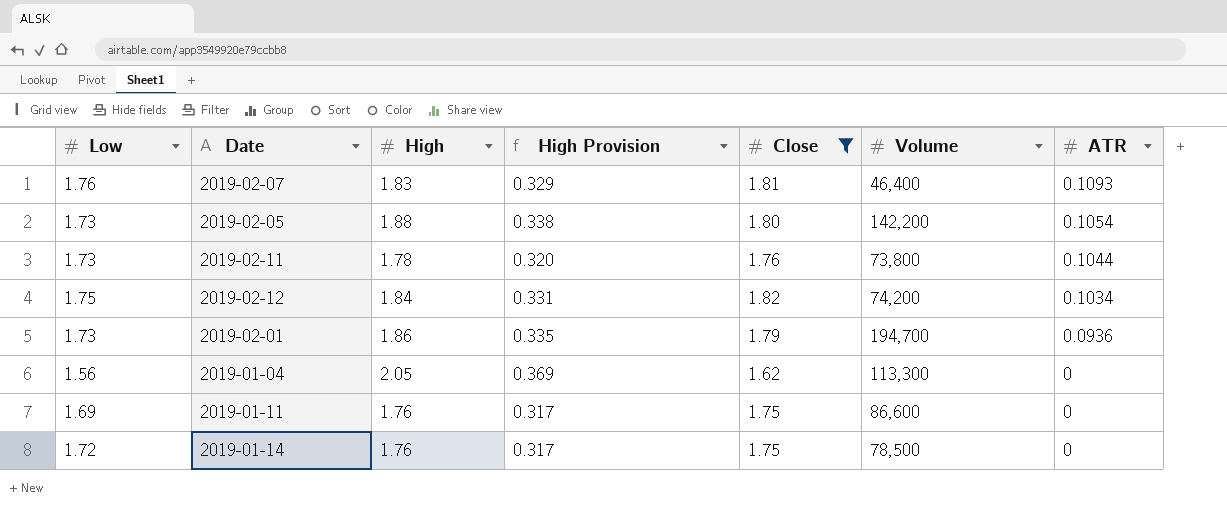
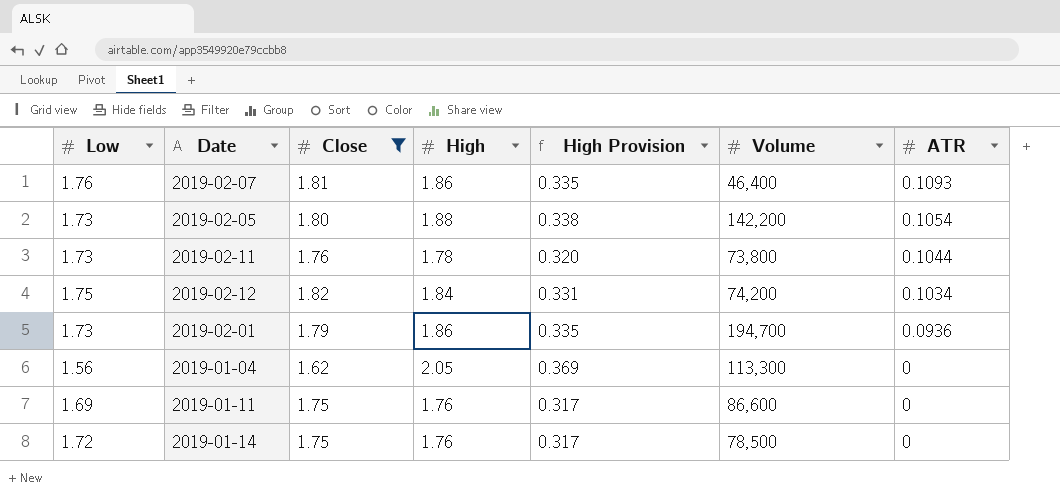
column Close | position: 5 -> 3
2019-02-07 | High: 1.83 -> 1.86
2019-02-07 | High Provision: 0.329 -> 0.335

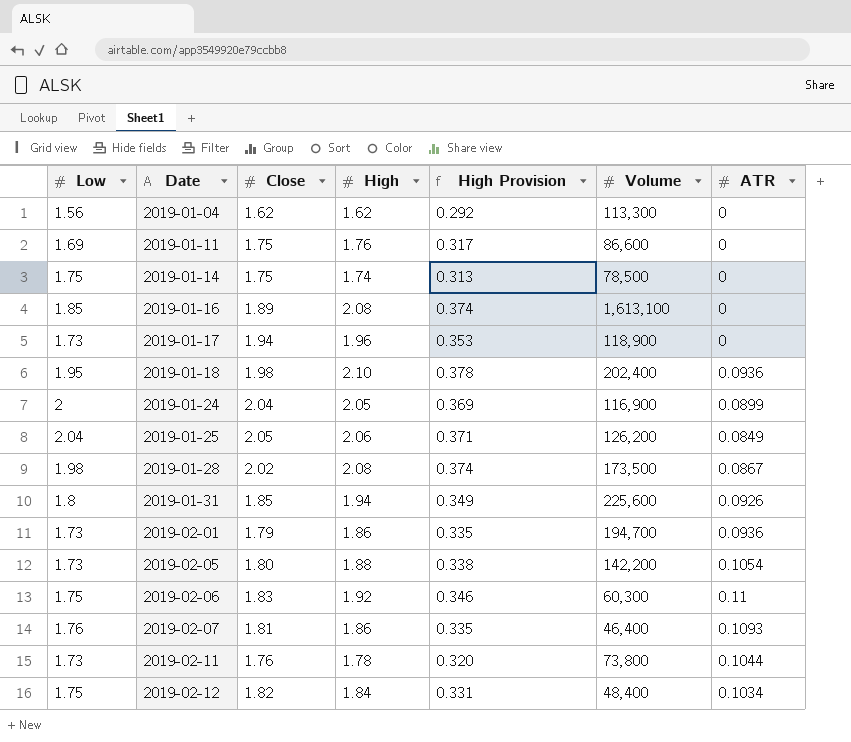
filter: Close <= 1.82 -> none
row order: ATR descending -> Date ascending
2019-01-04 | High: 2.05 -> 1.62
2019-01-04 | High Provision: 0.369 -> 0.292
2019-01-14 | Low: 1.72 -> 1.75
2019-01-14 | High: 1.76 -> 1.74
2019-01-14 | High Provision: 0.317 -> 0.313
2019-02-12 | Volume: 74,200 -> 48,400

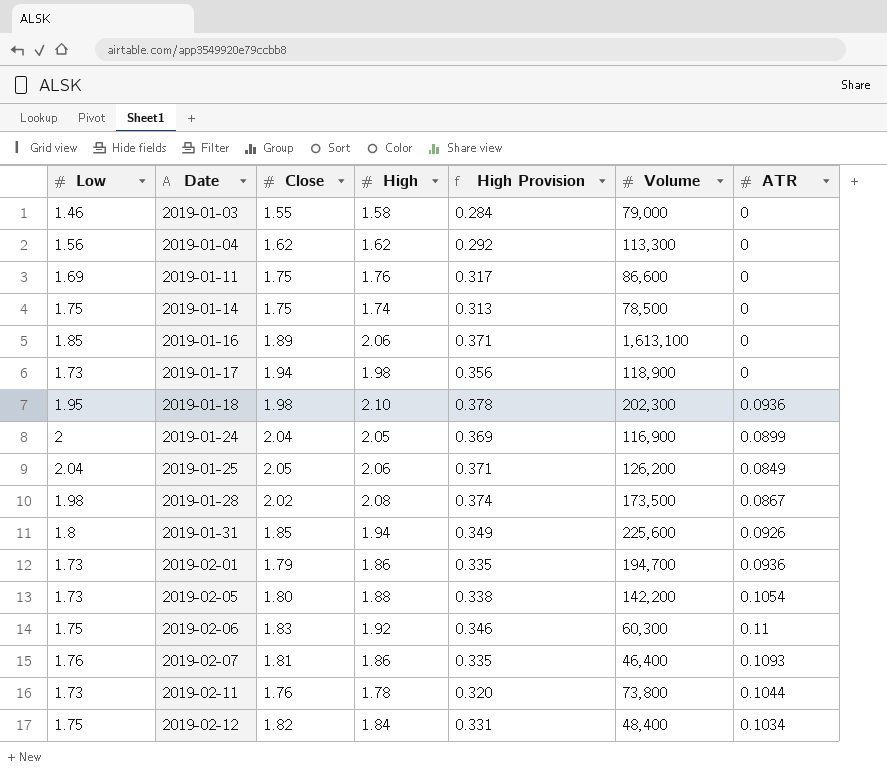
row 2019-01-03: none -> 1.46 | 1.55 | 1.58 | 0.284 | 79,000 | 0
2019-01-16 | High: 2.08 -> 2.06
2019-01-16 | High Provision: 0.374 -> 0.371
2019-01-17 | High: 1.96 -> 1.98
2019-01-17 | High Provision: 0.353 -> 0.356
2019-01-18 | Volume: 202,400 -> 202,300

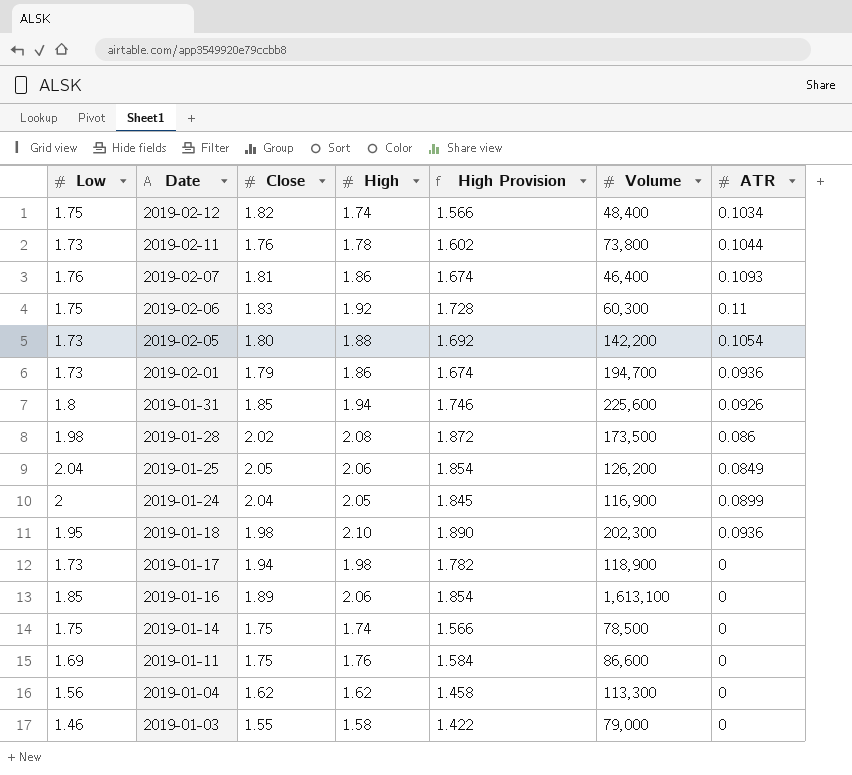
row order: Date ascending -> Date descending
column High Provision | formula: [High] * 0.18 -> [High] * 0.9
2019-02-12 | High: 1.84 -> 1.74
2019-01-28 | ATR: 0.0867 -> 0.086

